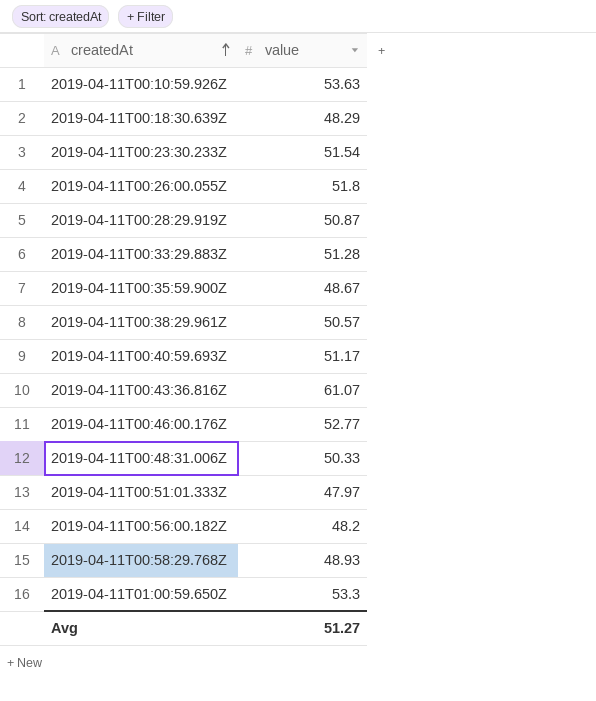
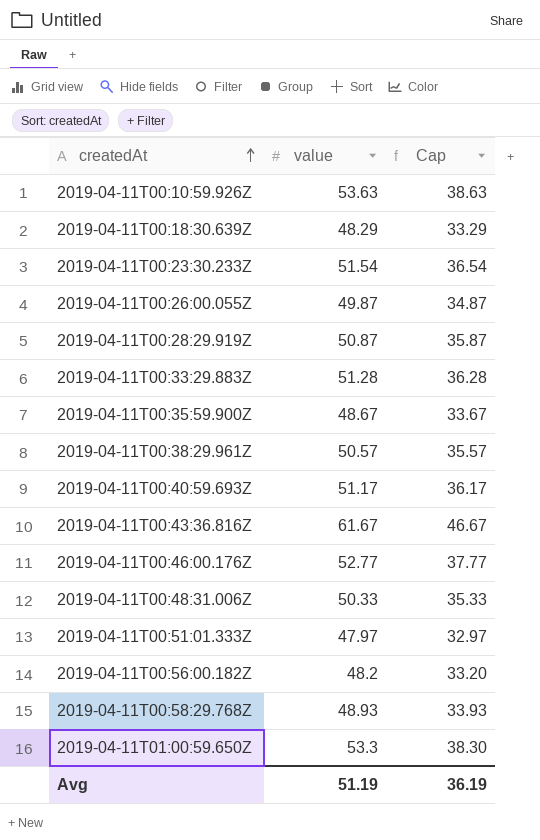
column Cap | formula: none -> [value] - 15
2019-04-11T00:26:00.055Z | value: 51.8 -> 49.87
2019-04-11T00:43:36.816Z | value: 61.07 -> 61.67
Avg | value: 51.27 -> 51.19

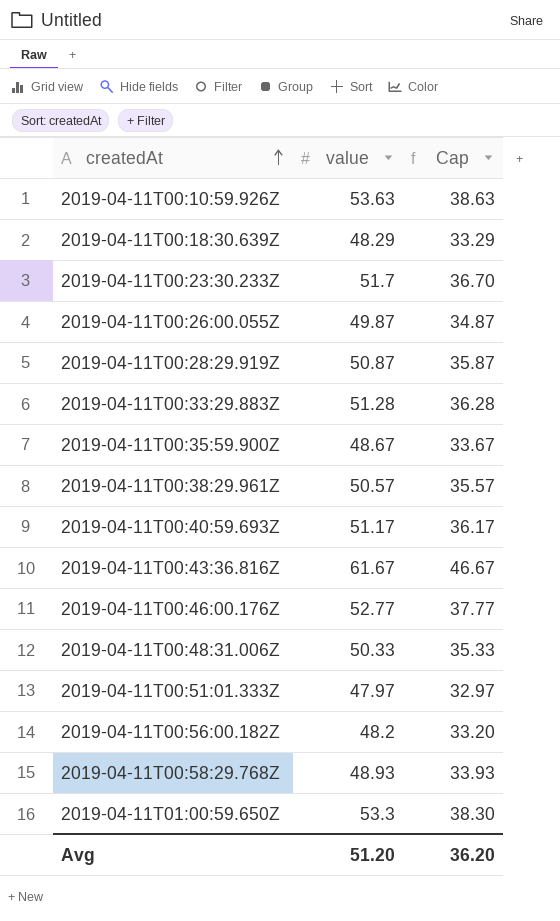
2019-04-11T00:23:30.233Z | value: 51.54 -> 51.7
2019-04-11T00:23:30.233Z | Cap: 36.54 -> 36.70
Avg | value: 51.19 -> 51.20
Avg | Cap: 36.19 -> 36.20

